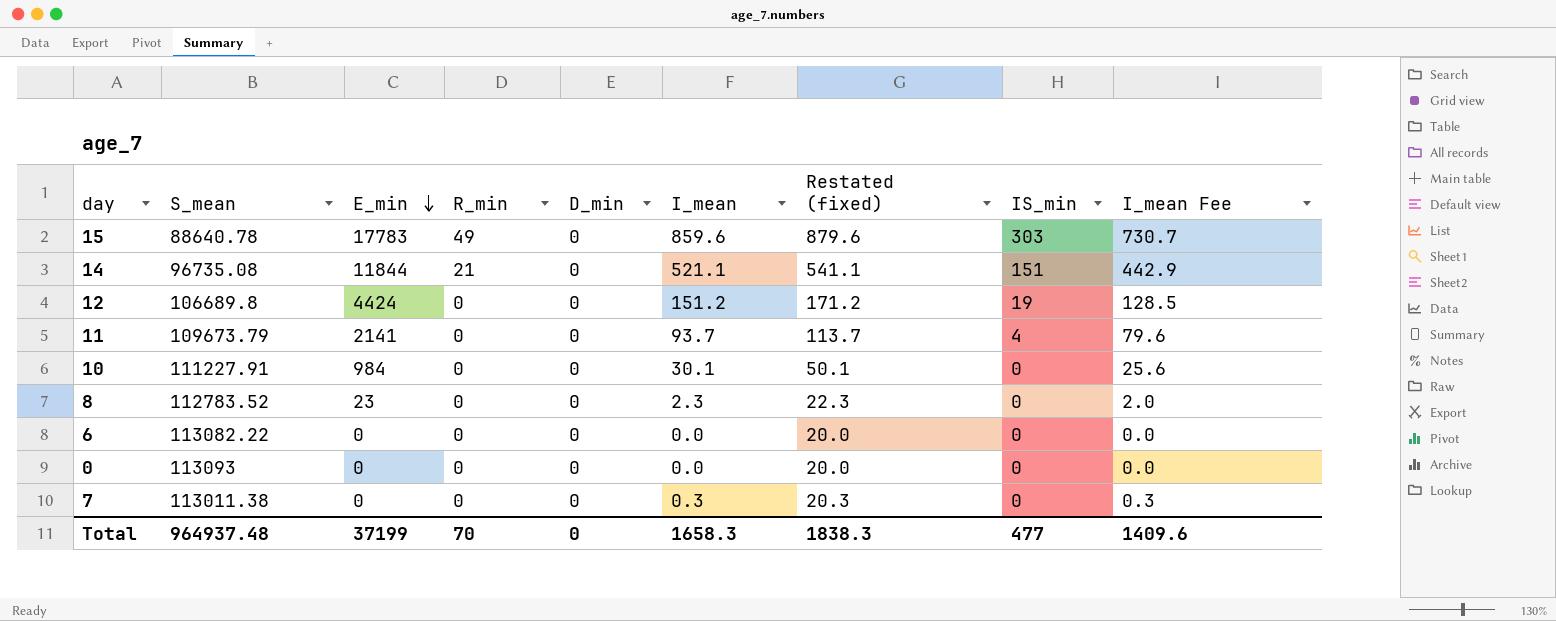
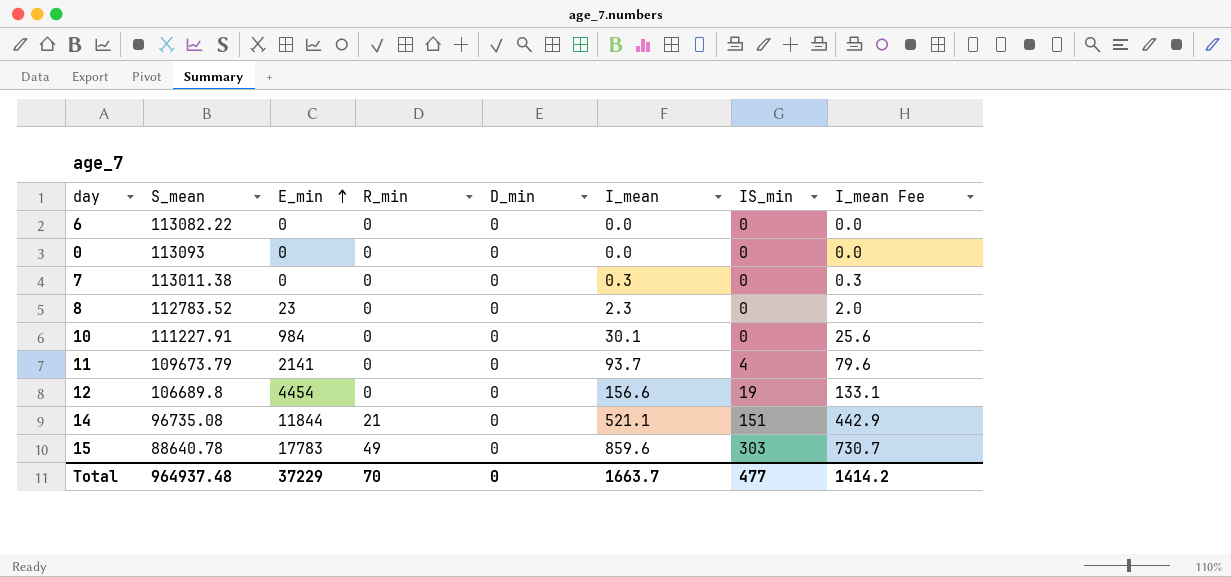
row order: E_min descending -> E_min ascending
column Restated (fixed) | formula: [I_mean] + 20 -> none
12 | E_min: 4424 -> 4454
12 | I_mean: 151.2 -> 156.6
12 | I_mean Fee: 128.5 -> 133.1
Total | E_min: 37199 -> 37229
Total | I_mean: 1658.3 -> 1663.7
Total | I_mean Fee: 1409.6 -> 1414.2

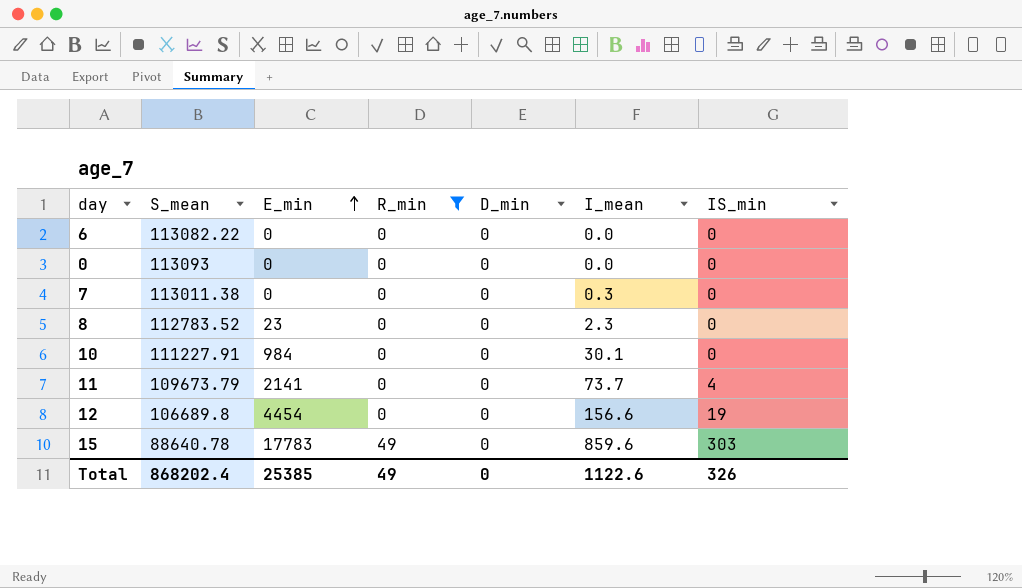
filter: none -> R_min != 21
column I_mean Fee | formula: [I_mean] * 0.85 -> none
11 | I_mean: 93.7 -> 73.7
Total | S_mean: 964937.48 -> 868202.4
Total | E_min: 37229 -> 25385
Total | R_min: 70 -> 49
Total | I_mean: 1663.7 -> 1122.6
Total | IS_min: 477 -> 326

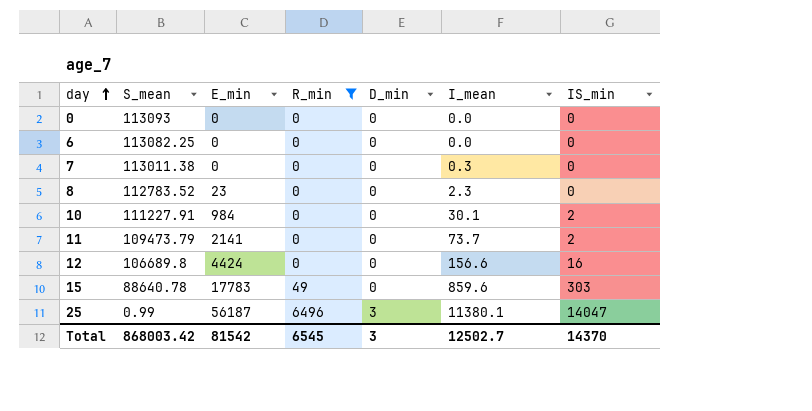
row order: E_min ascending -> day ascending
6 | S_mean: 113082.22 -> 113082.25
10 | IS_min: 0 -> 2
11 | S_mean: 109673.79 -> 109473.79
11 | IS_min: 4 -> 2
12 | E_min: 4454 -> 4424
12 | IS_min: 19 -> 16
row 25: none -> 0.99 | 56187 | 6496 | 3 | 11380.1 | 14047
Total | S_mean: 868202.4 -> 868003.42
Total | E_min: 25385 -> 81542
Total | R_min: 49 -> 6545
Total | D_min: 0 -> 3
Total | I_mean: 1122.6 -> 12502.7
Total | IS_min: 326 -> 14370

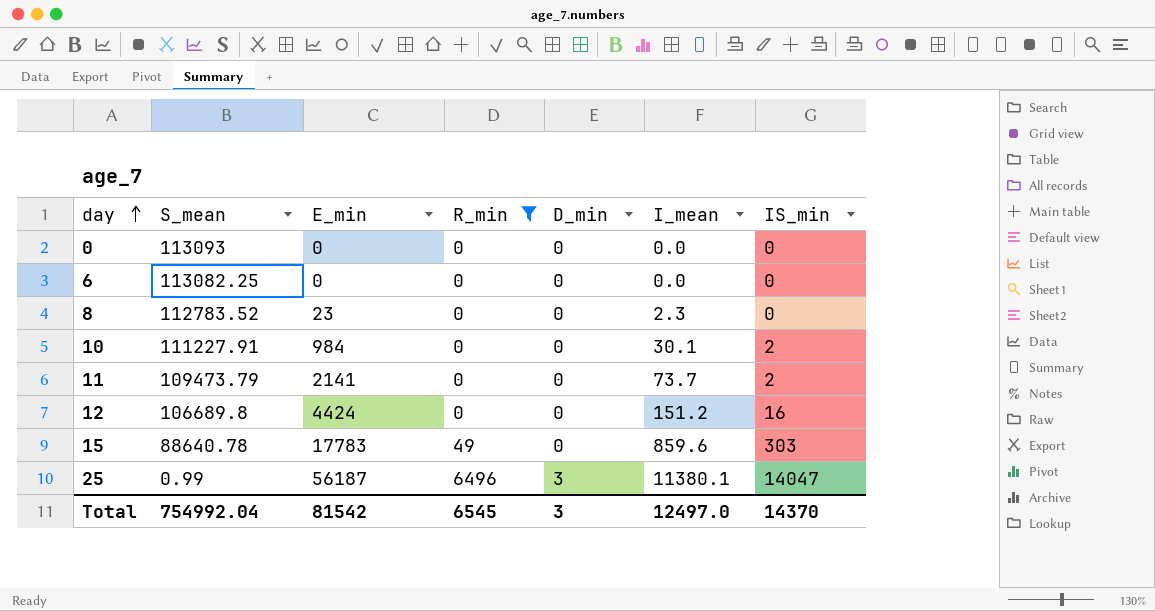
row 7: 113011.38 | 0 | 0 | 0 | 0.3 | 0 -> none
12 | I_mean: 156.6 -> 151.2
Total | S_mean: 868003.42 -> 754992.04
Total | I_mean: 12502.7 -> 12497.0

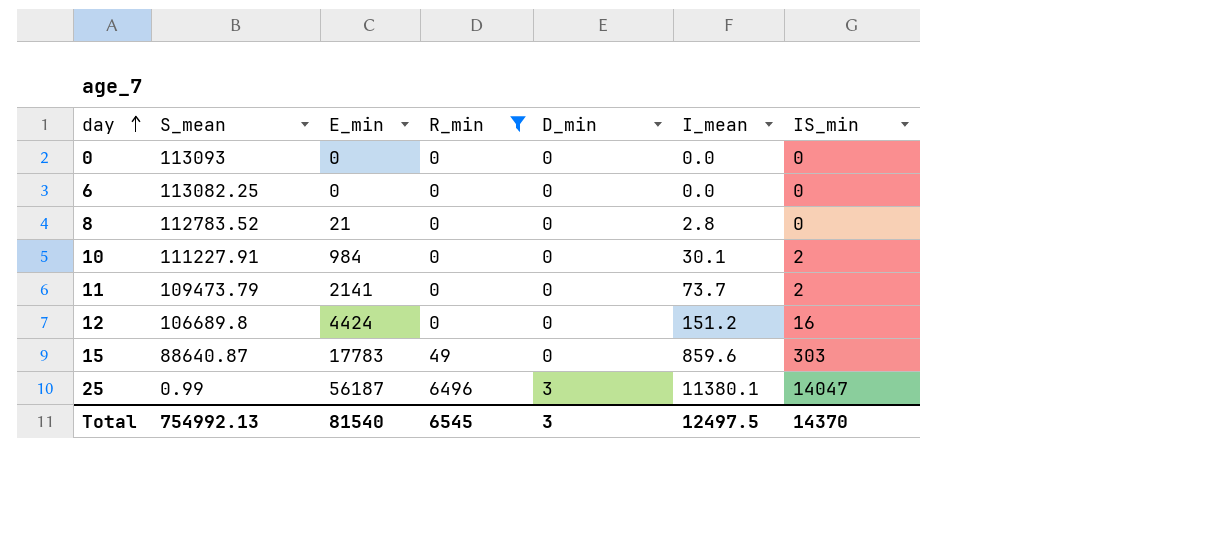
8 | E_min: 23 -> 21
8 | I_mean: 2.3 -> 2.8
15 | S_mean: 88640.78 -> 88640.87
Total | S_mean: 754992.04 -> 754992.13
Total | E_min: 81542 -> 81540
Total | I_mean: 12497.0 -> 12497.5

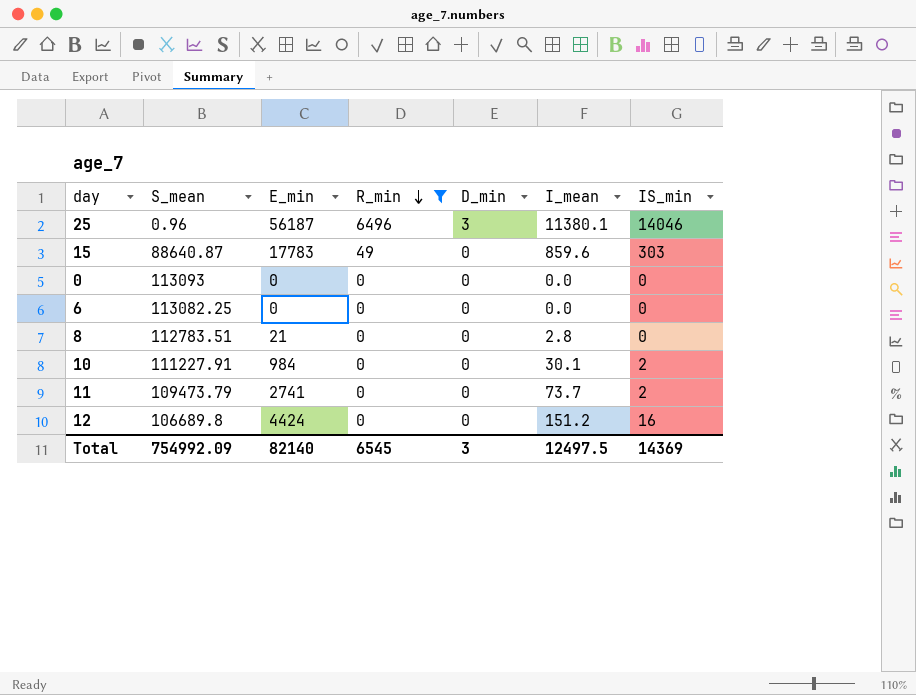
row order: day ascending -> R_min descending
25 | S_mean: 0.99 -> 0.96
25 | IS_min: 14047 -> 14046
8 | S_mean: 112783.52 -> 112783.51
11 | E_min: 2141 -> 2741
Total | S_mean: 754992.13 -> 754992.09
Total | E_min: 81540 -> 82140
Total | IS_min: 14370 -> 14369

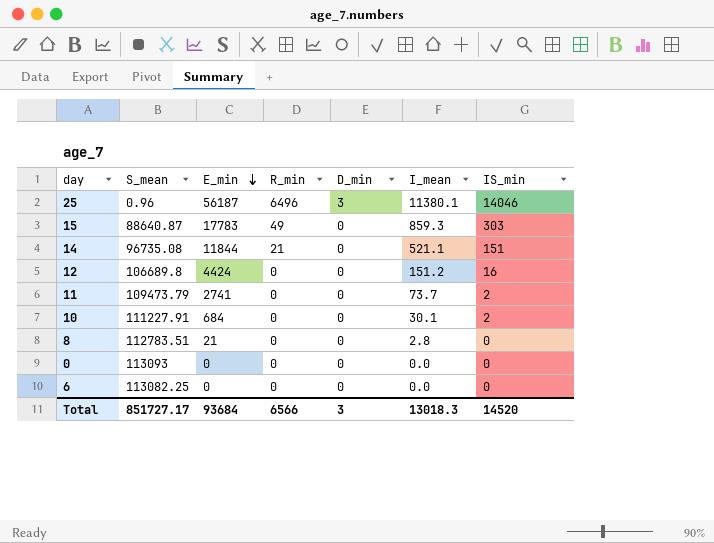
filter: R_min != 21 -> none
row order: R_min descending -> E_min descending
15 | I_mean: 859.6 -> 859.3
10 | E_min: 984 -> 684
Total | S_mean: 754992.09 -> 851727.17
Total | E_min: 82140 -> 93684
Total | R_min: 6545 -> 6566
Total | I_mean: 12497.5 -> 13018.3
Total | IS_min: 14369 -> 14520

